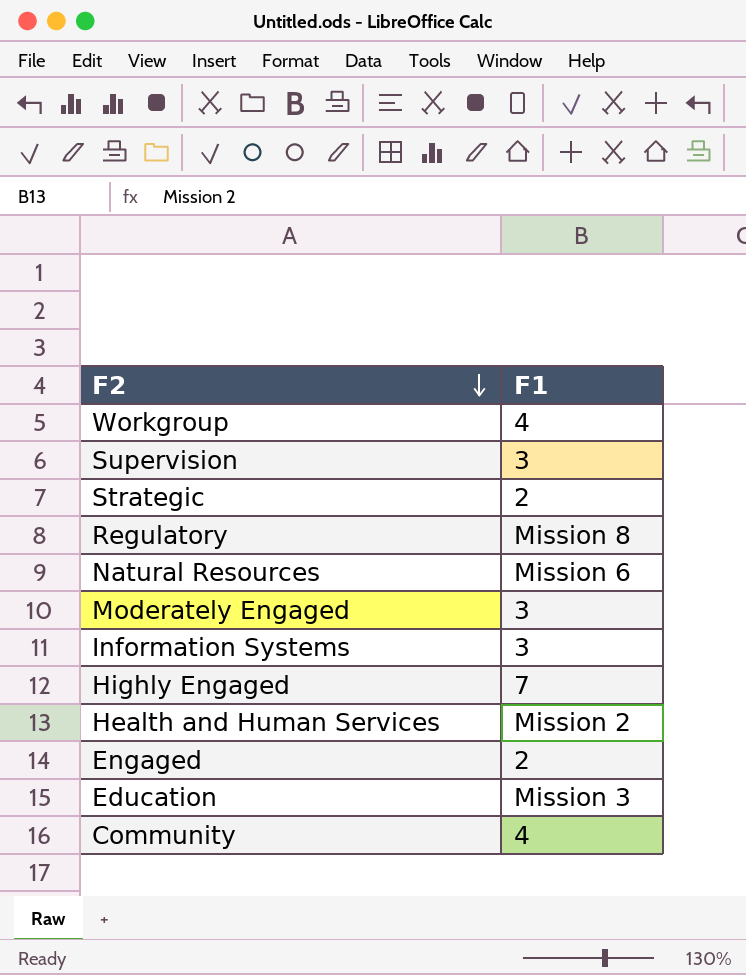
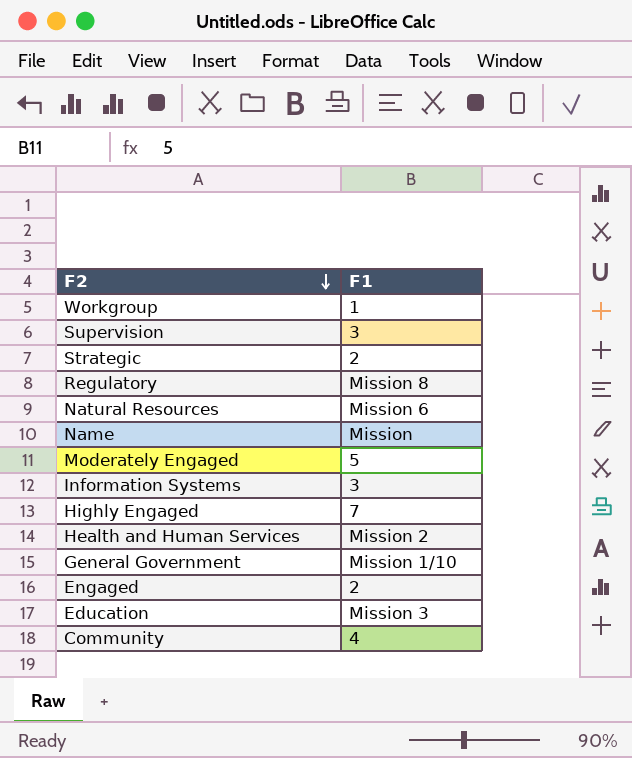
Workgroup | F1: 4 -> 1
row Name: none -> Mission
Moderately Engaged | F1: 3 -> 5
row General Government: none -> Mission 1/10

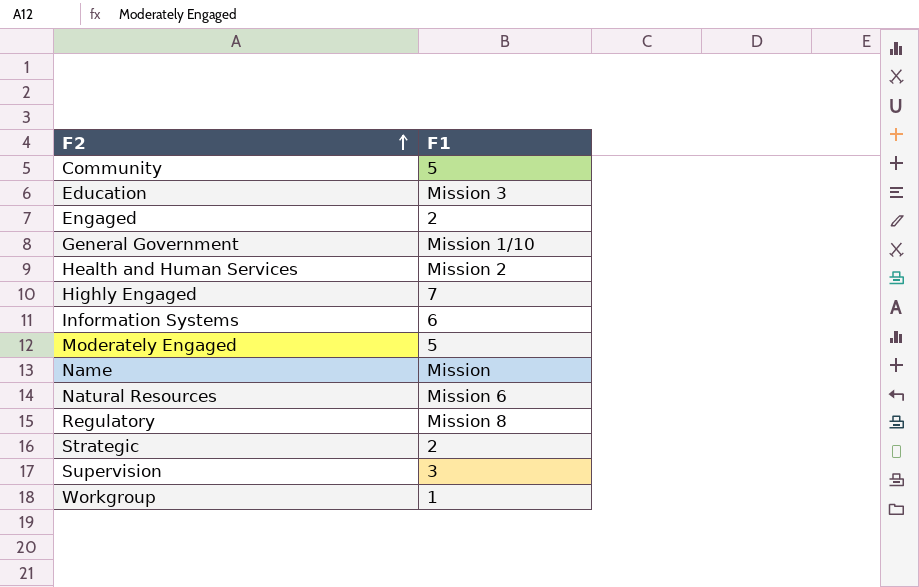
row order: F2 descending -> F2 ascending
Community | F1: 4 -> 5
Information Systems | F1: 3 -> 6

